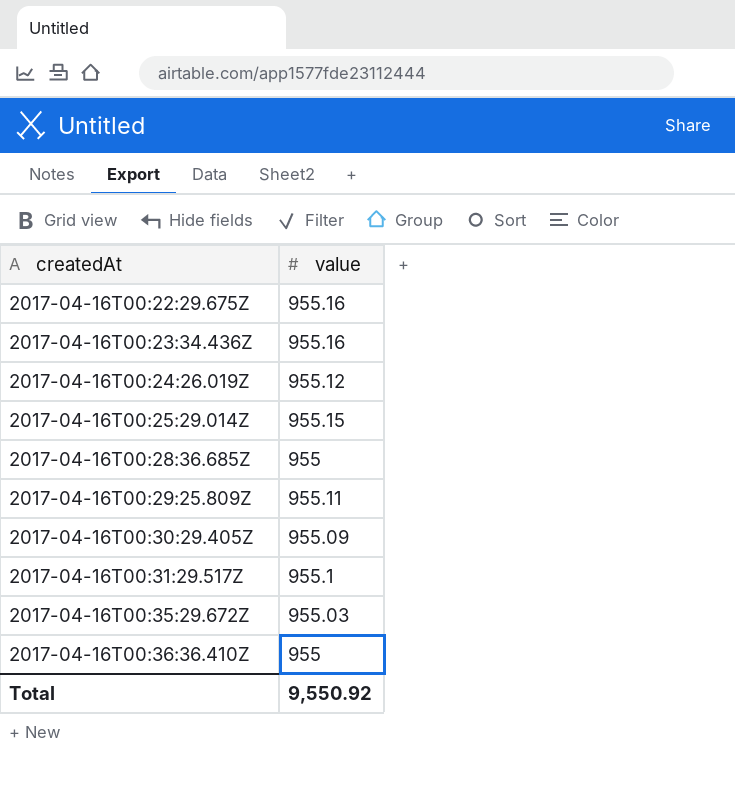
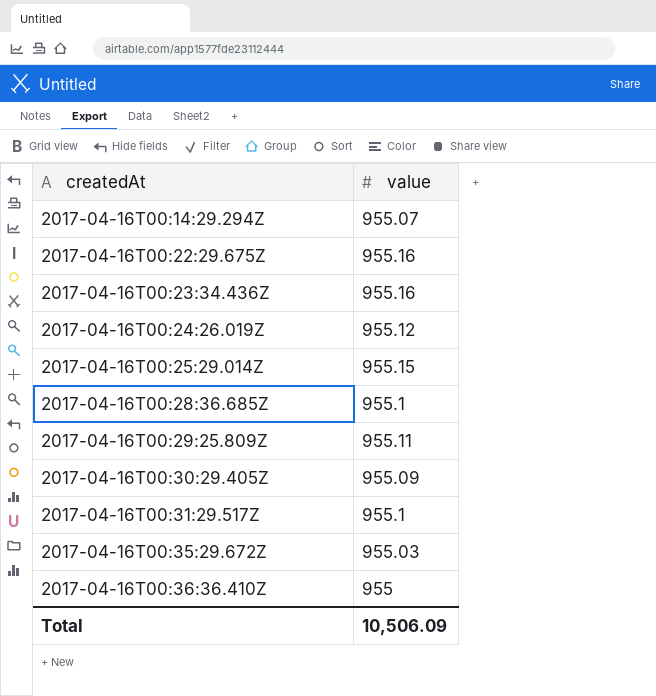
row 2017-04-16T00:14:29.294Z: none -> 955.07
2017-04-16T00:28:36.685Z | value: 955 -> 955.1
Total | value: 9,550.92 -> 10,506.09

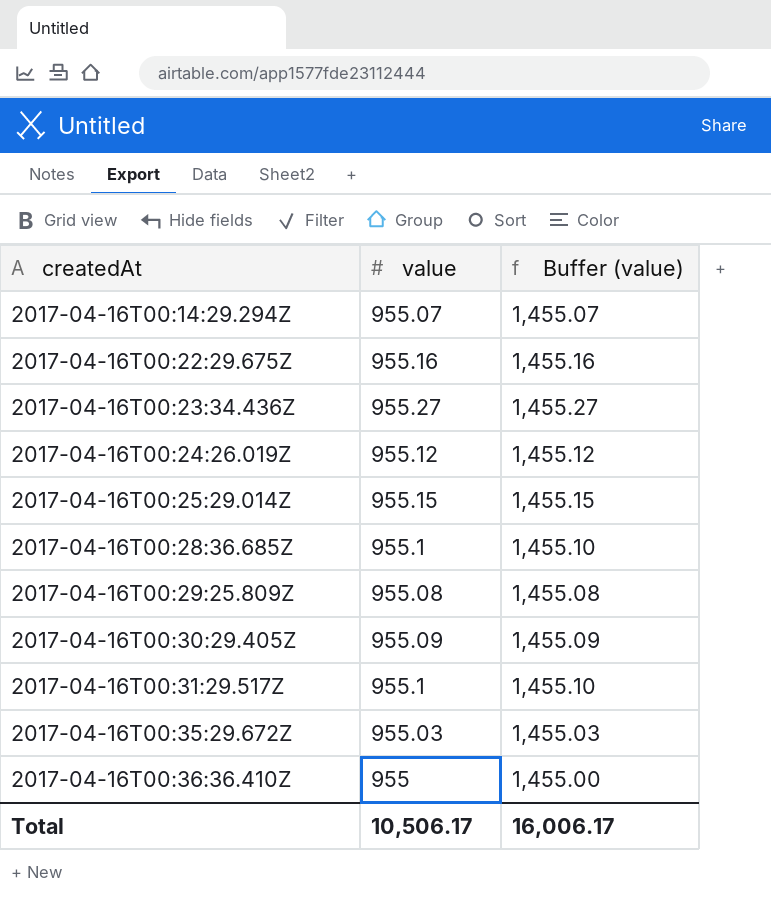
column Buffer (value) | formula: none -> [value] + 500
2017-04-16T00:23:34.436Z | value: 955.16 -> 955.27
2017-04-16T00:29:25.809Z | value: 955.11 -> 955.08
Total | value: 10,506.09 -> 10,506.17

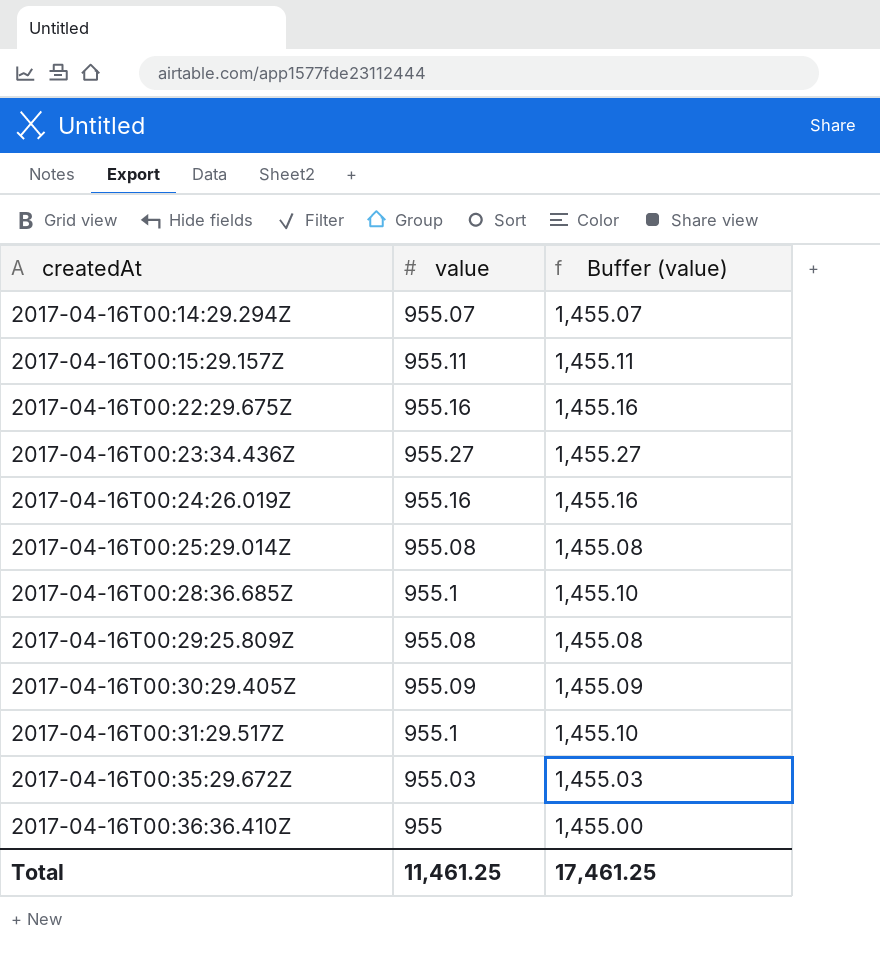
row 2017-04-16T00:15:29.157Z: none -> 955.11 | 1,455.11
2017-04-16T00:24:26.019Z | value: 955.12 -> 955.16
2017-04-16T00:24:26.019Z | Buffer (value): 1,455.12 -> 1,455.16
2017-04-16T00:25:29.014Z | value: 955.15 -> 955.08
2017-04-16T00:25:29.014Z | Buffer (value): 1,455.15 -> 1,455.08
Total | value: 10,506.17 -> 11,461.25
Total | Buffer (value): 16,006.17 -> 17,461.25

